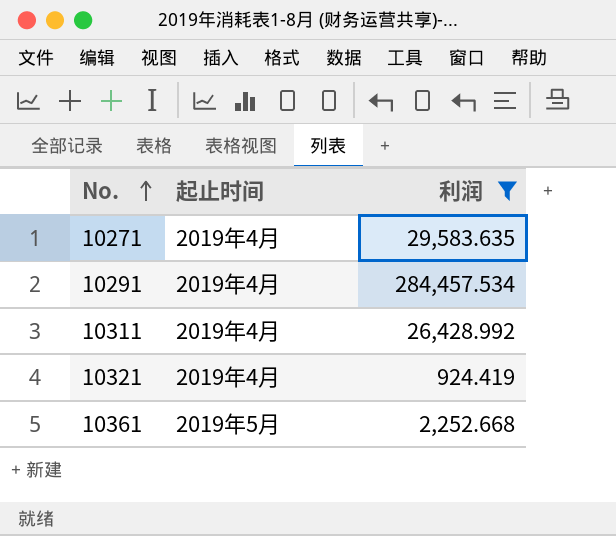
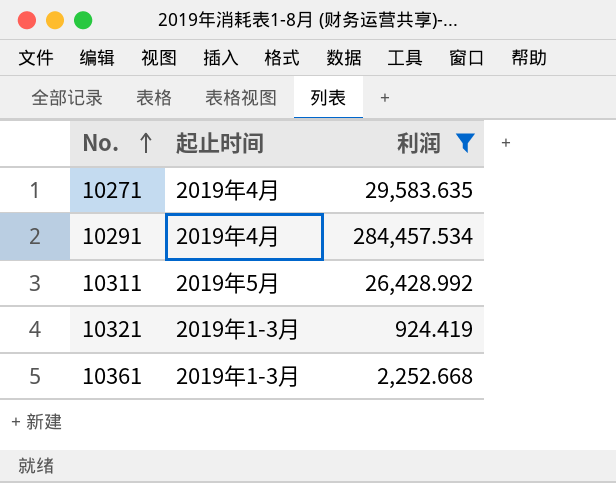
10311 | 起止时间: 2019年4月 -> 2019年5月
10321 | 起止时间: 2019年4月 -> 2019年1-3月
10361 | 起止时间: 2019年5月 -> 2019年1-3月

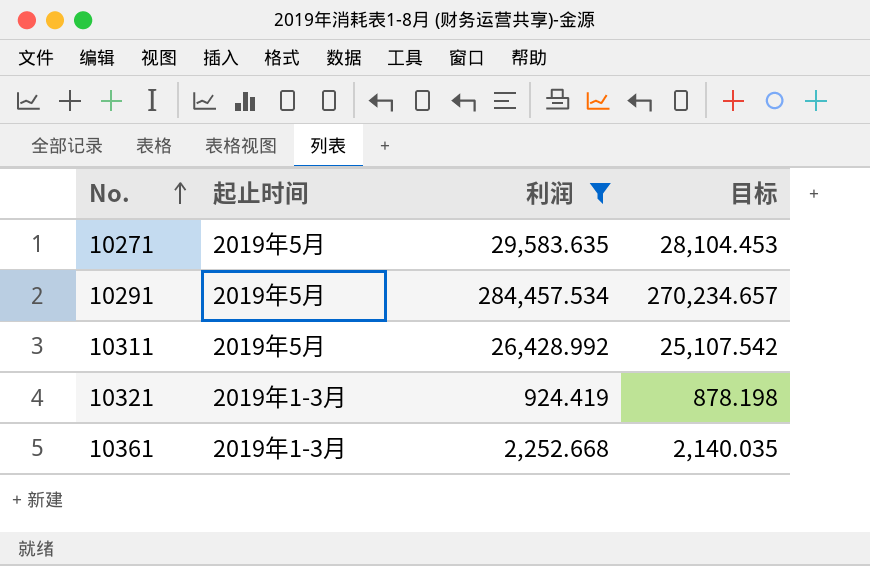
column 目标 | formula: none -> [利润] * 0.95
10271 | 起止时间: 2019年4月 -> 2019年5月
10291 | 起止时间: 2019年4月 -> 2019年5月

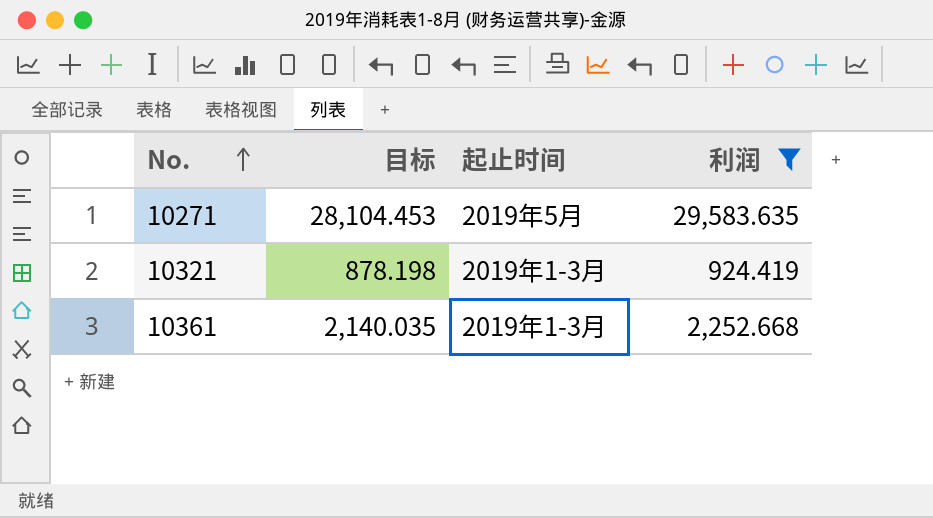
column 目标 | position: 4 -> 2
row 10291: 2019年5月 | 284,457.534 | 270,234.657 -> none
row 10311: 2019年5月 | 26,428.992 | 25,107.542 -> none

